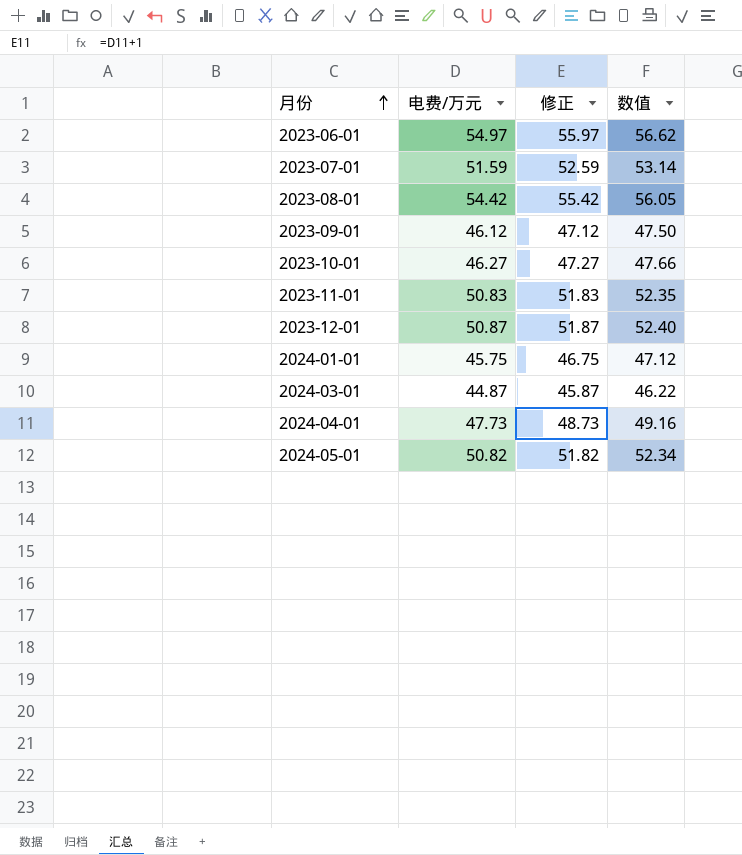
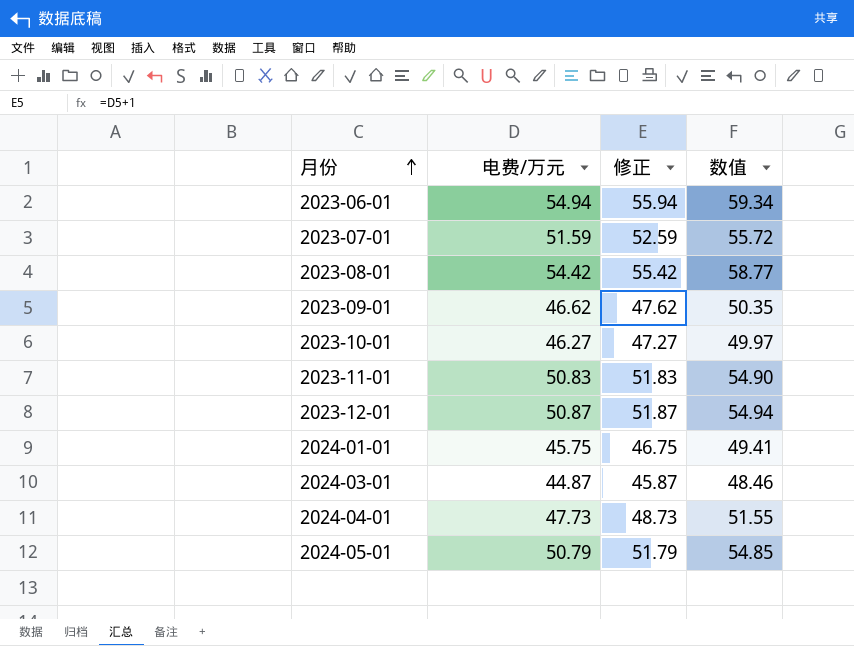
column 数值 | formula: [电费/万元] * 1.03 -> [电费/万元] * 1.08
2023-06-01 | 电费/万元: 54.97 -> 54.94
2023-06-01 | 修正: 55.97 -> 55.94
2023-09-01 | 电费/万元: 46.12 -> 46.62
2023-09-01 | 修正: 47.12 -> 47.62
2024-05-01 | 电费/万元: 50.82 -> 50.79
2024-05-01 | 修正: 51.82 -> 51.79

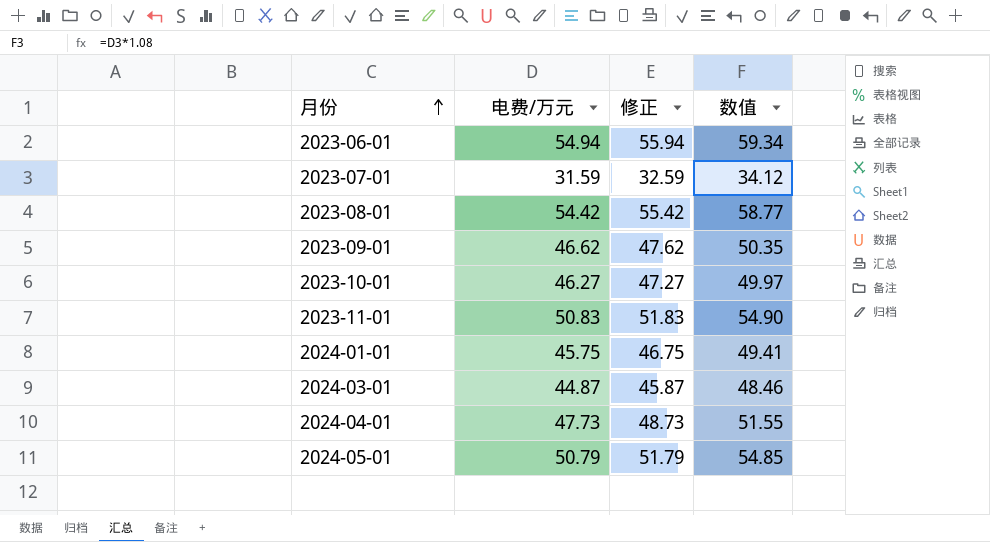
row 2023-12-01: 50.87 | 51.87 | 54.94 -> none
2023-07-01 | 电费/万元: 51.59 -> 31.59
2023-07-01 | 修正: 52.59 -> 32.59
2023-07-01 | 数值: 55.72 -> 34.12

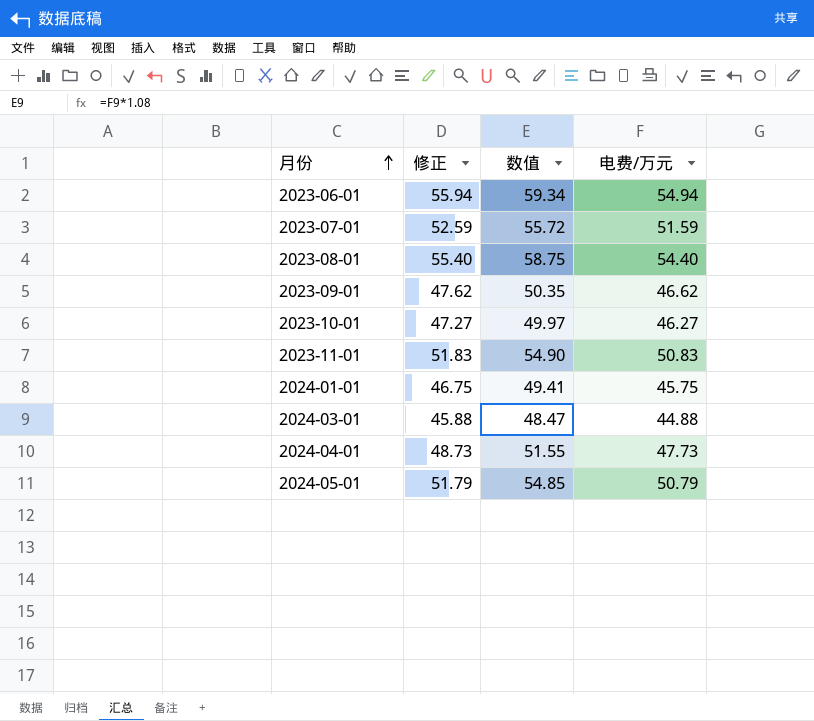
column 电费/万元 | position: 2 -> 4
2023-07-01 | 修正: 32.59 -> 52.59
2023-07-01 | 数值: 34.12 -> 55.72
2023-07-01 | 电费/万元: 31.59 -> 51.59
2023-08-01 | 修正: 55.42 -> 55.40
2023-08-01 | 数值: 58.77 -> 58.75
2023-08-01 | 电费/万元: 54.42 -> 54.40
2024-03-01 | 修正: 45.87 -> 45.88
2024-03-01 | 数值: 48.46 -> 48.47
2024-03-01 | 电费/万元: 44.87 -> 44.88

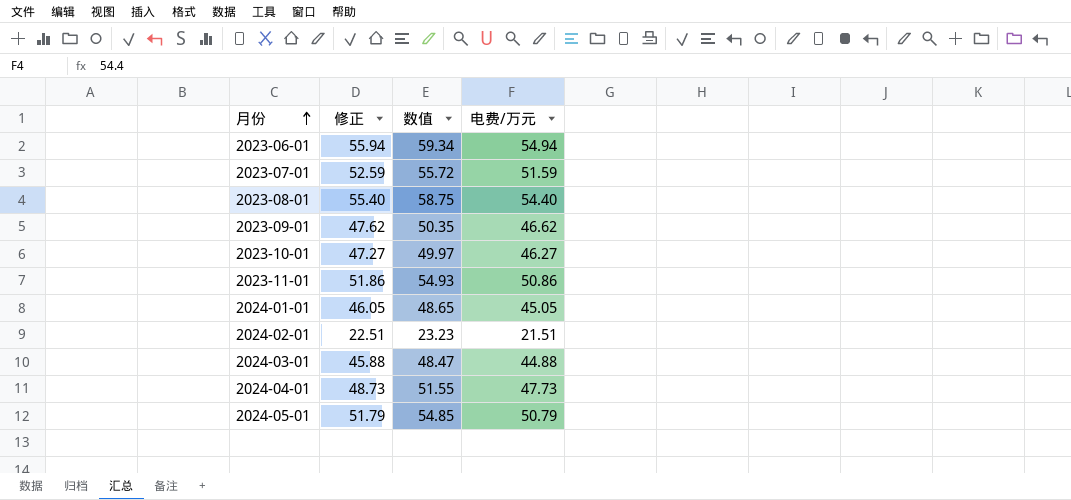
2023-11-01 | 修正: 51.83 -> 51.86
2023-11-01 | 数值: 54.90 -> 54.93
2023-11-01 | 电费/万元: 50.83 -> 50.86
2024-01-01 | 修正: 46.75 -> 46.05
2024-01-01 | 数值: 49.41 -> 48.65
2024-01-01 | 电费/万元: 45.75 -> 45.05
row 2024-02-01: none -> 22.51 | 23.23 | 21.51

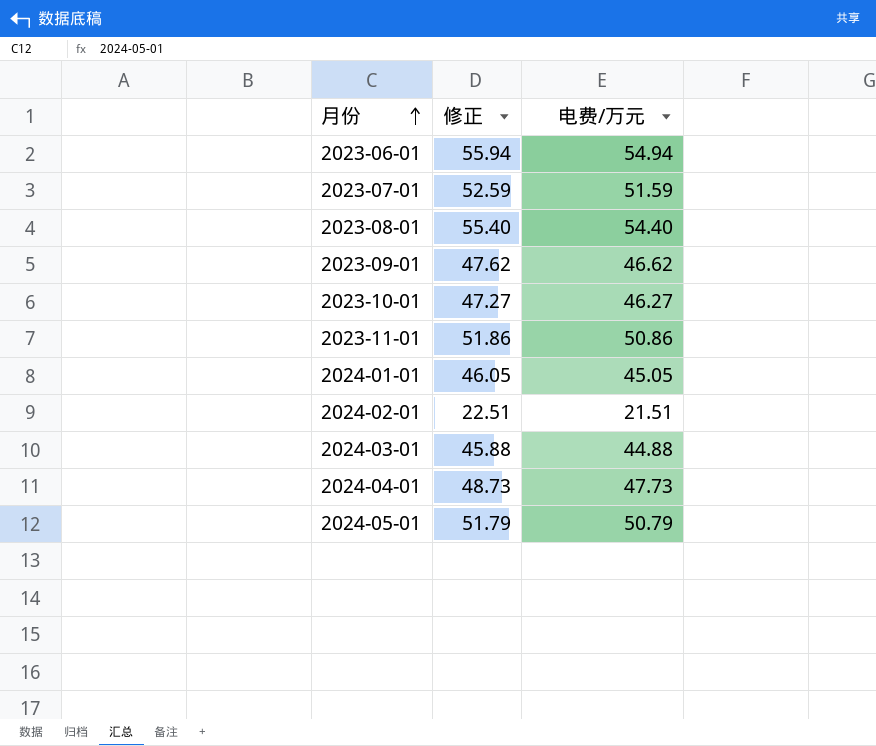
column 数值 | formula: [电费/万元] * 1.08 -> none

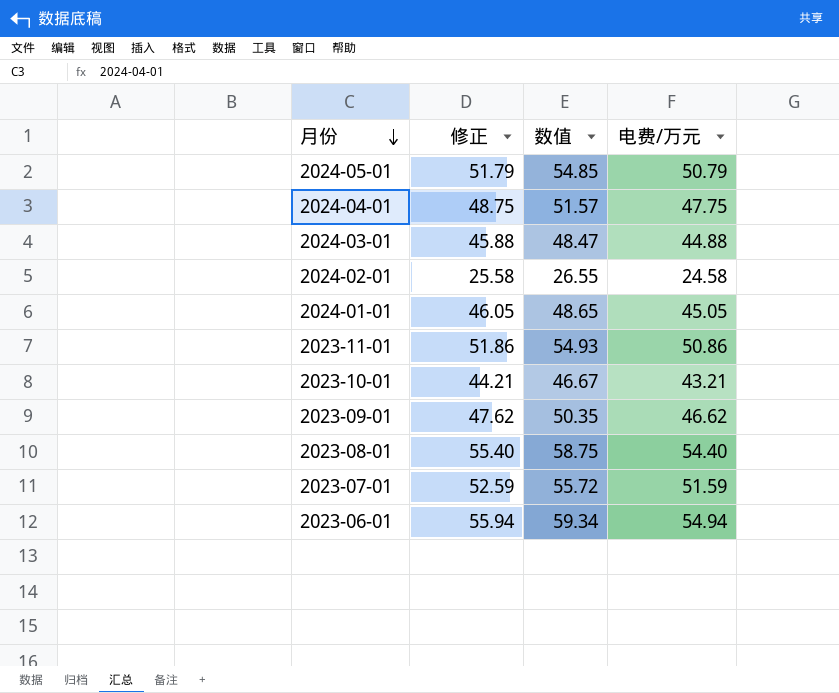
row order: 月份 ascending -> 月份 descending
column 数值 | formula: none -> [电费/万元] * 1.08
2024-04-01 | 修正: 48.73 -> 48.75
2024-04-01 | 电费/万元: 47.73 -> 47.75
2024-02-01 | 修正: 22.51 -> 25.58
2024-02-01 | 电费/万元: 21.51 -> 24.58
2023-10-01 | 修正: 47.27 -> 44.21
2023-10-01 | 电费/万元: 46.27 -> 43.21

